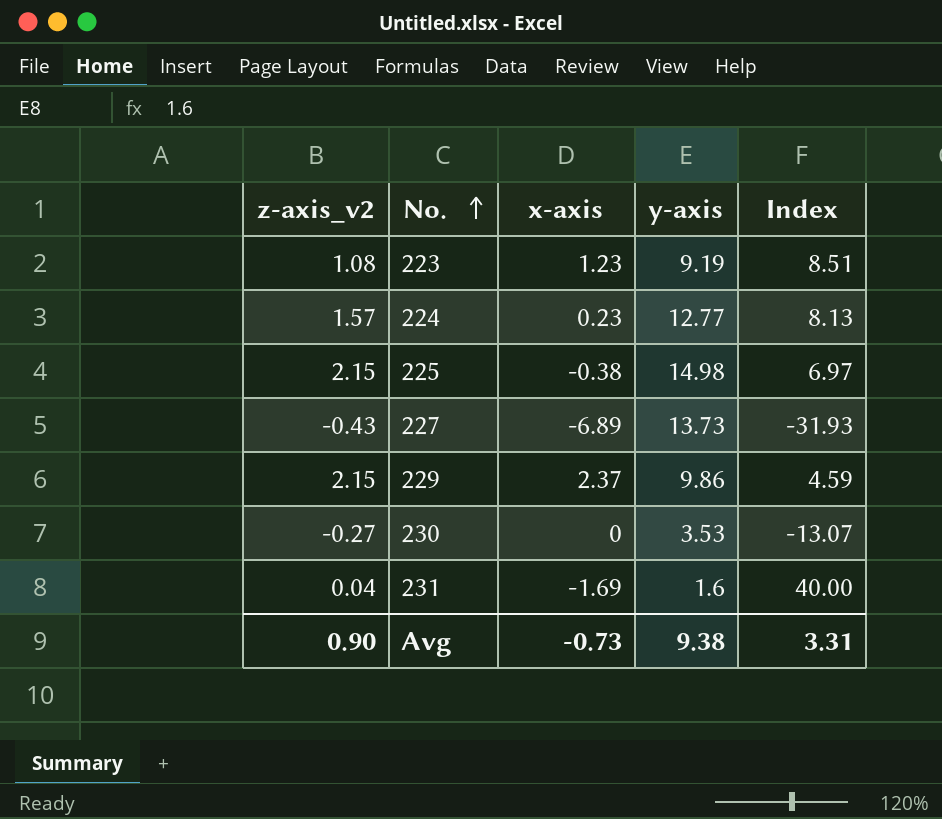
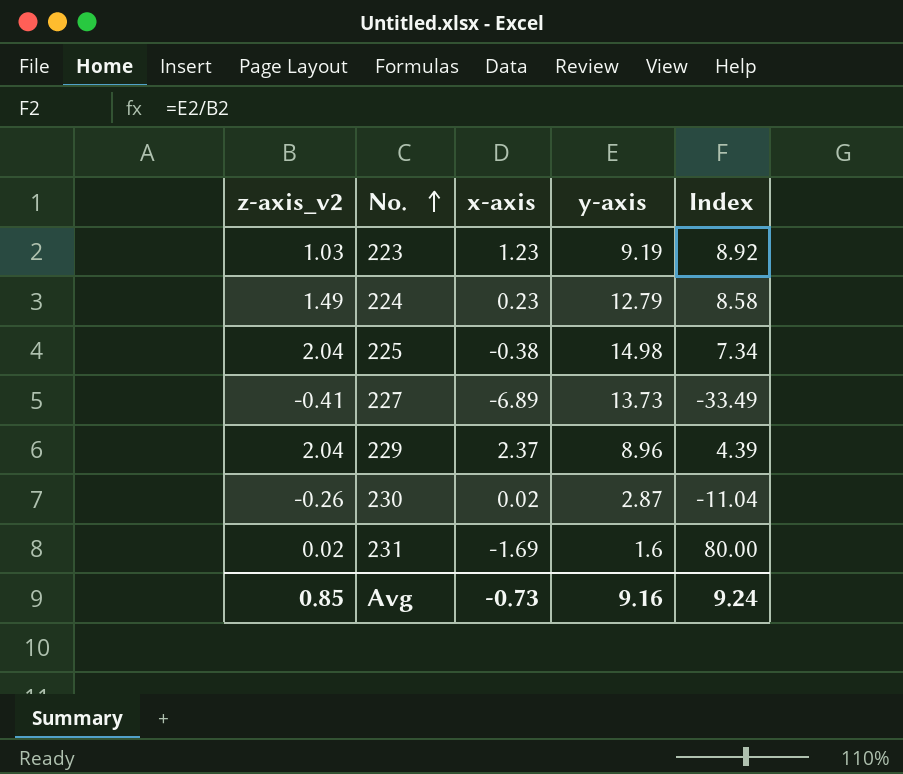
223 | z-axis_v2: 1.08 -> 1.03
223 | Index: 8.51 -> 8.92
224 | z-axis_v2: 1.57 -> 1.49
224 | y-axis: 12.77 -> 12.79
224 | Index: 8.13 -> 8.58
225 | z-axis_v2: 2.15 -> 2.04
225 | Index: 6.97 -> 7.34
227 | z-axis_v2: -0.43 -> -0.41
227 | Index: -31.93 -> -33.49
229 | z-axis_v2: 2.15 -> 2.04
229 | y-axis: 9.86 -> 8.96
229 | Index: 4.59 -> 4.39
230 | z-axis_v2: -0.27 -> -0.26
230 | x-axis: 0 -> 0.02
230 | y-axis: 3.53 -> 2.87
230 | Index: -13.07 -> -11.04
231 | z-axis_v2: 0.04 -> 0.02
231 | Index: 40.00 -> 80.00
Avg | z-axis_v2: 0.90 -> 0.85
Avg | y-axis: 9.38 -> 9.16
Avg | Index: 3.31 -> 9.24

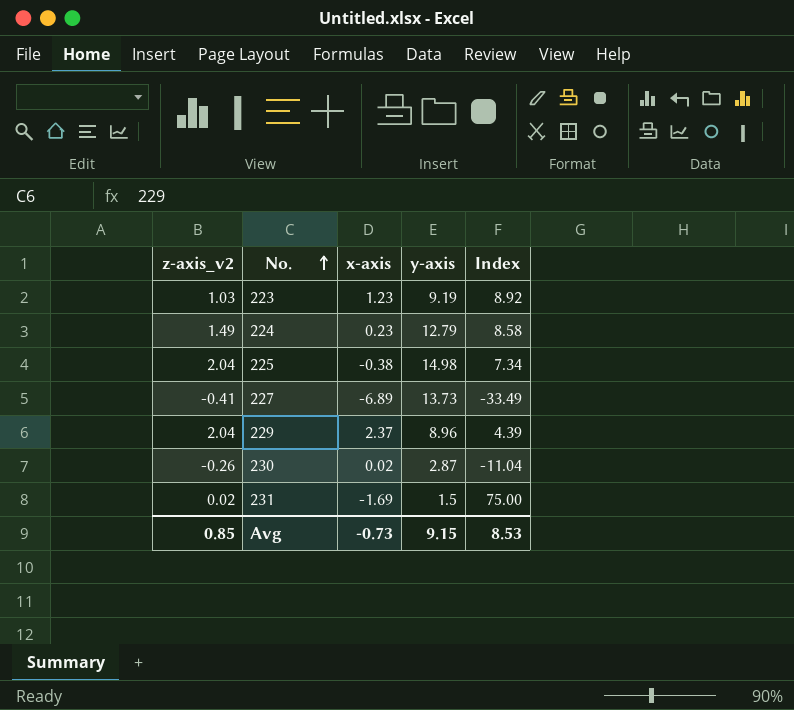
231 | y-axis: 1.6 -> 1.5
231 | Index: 80.00 -> 75.00
Avg | y-axis: 9.16 -> 9.15
Avg | Index: 9.24 -> 8.53

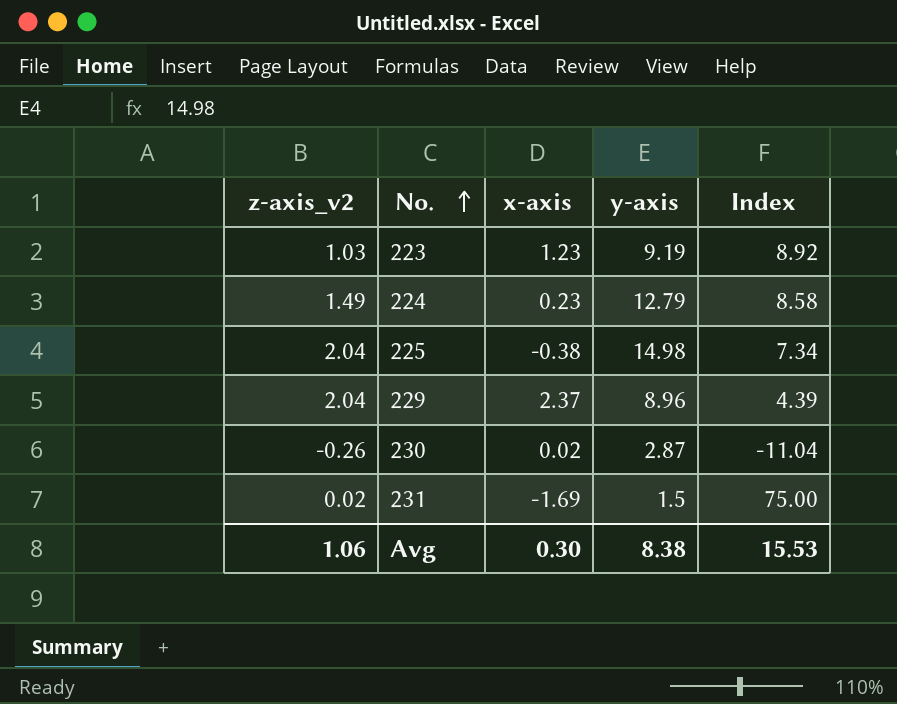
row 227: -0.41 | -6.89 | 13.73 | -33.49 -> none
Avg | z-axis_v2: 0.85 -> 1.06
Avg | x-axis: -0.73 -> 0.30
Avg | y-axis: 9.15 -> 8.38
Avg | Index: 8.53 -> 15.53

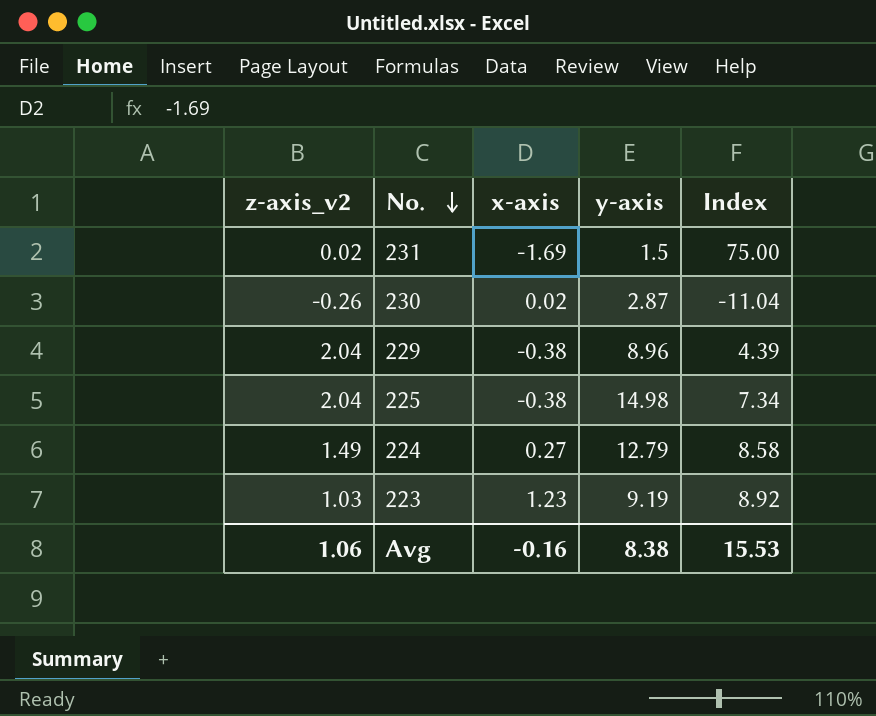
row order: No. ascending -> No. descending
229 | x-axis: 2.37 -> -0.38
224 | x-axis: 0.23 -> 0.27
Avg | x-axis: 0.30 -> -0.16

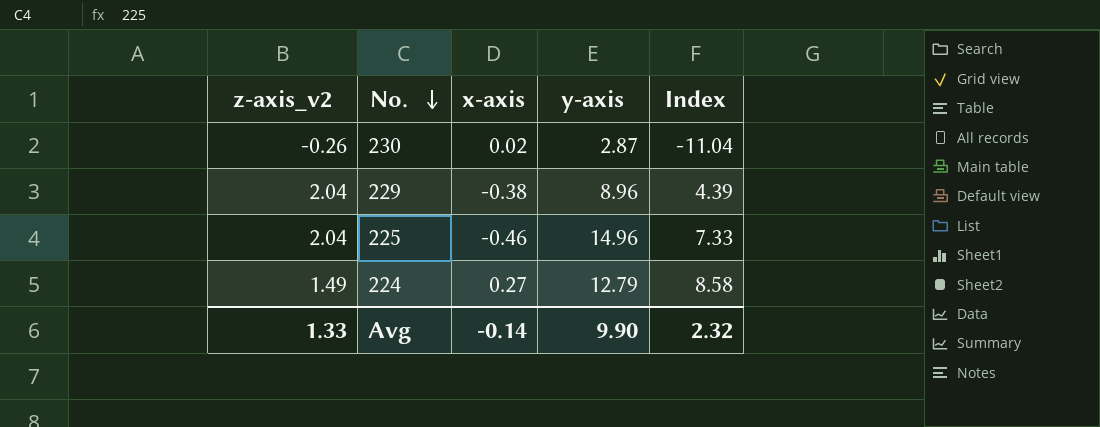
row 231: 0.02 | -1.69 | 1.5 | 75.00 -> none
row 223: 1.03 | 1.23 | 9.19 | 8.92 -> none
225 | x-axis: -0.38 -> -0.46
225 | y-axis: 14.98 -> 14.96
225 | Index: 7.34 -> 7.33
Avg | z-axis_v2: 1.06 -> 1.33
Avg | x-axis: -0.16 -> -0.14
Avg | y-axis: 8.38 -> 9.90
Avg | Index: 15.53 -> 2.32

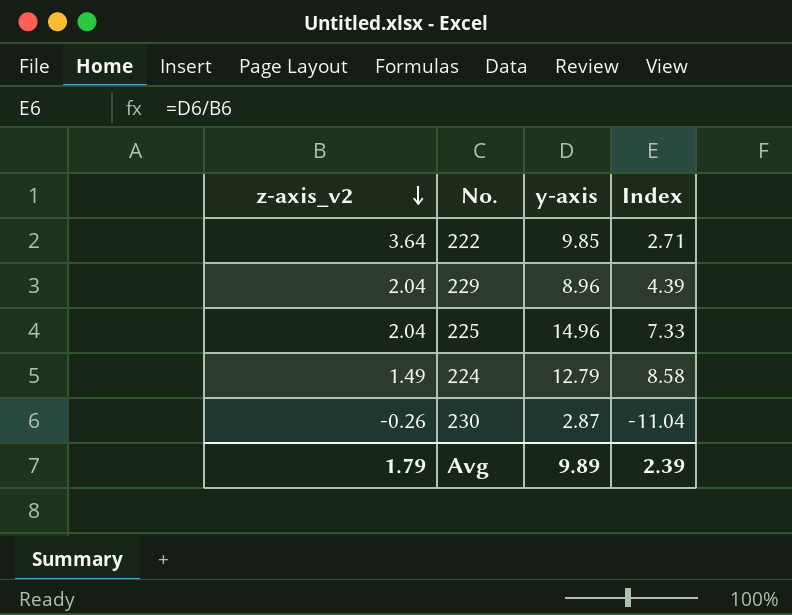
row order: No. descending -> z-axis_v2 descending
column x-axis | position: 3 -> none
row 222: none -> 3.64 | 9.85 | 2.71
Avg | z-axis_v2: 1.33 -> 1.79
Avg | y-axis: 9.90 -> 9.89
Avg | Index: 2.32 -> 2.39

